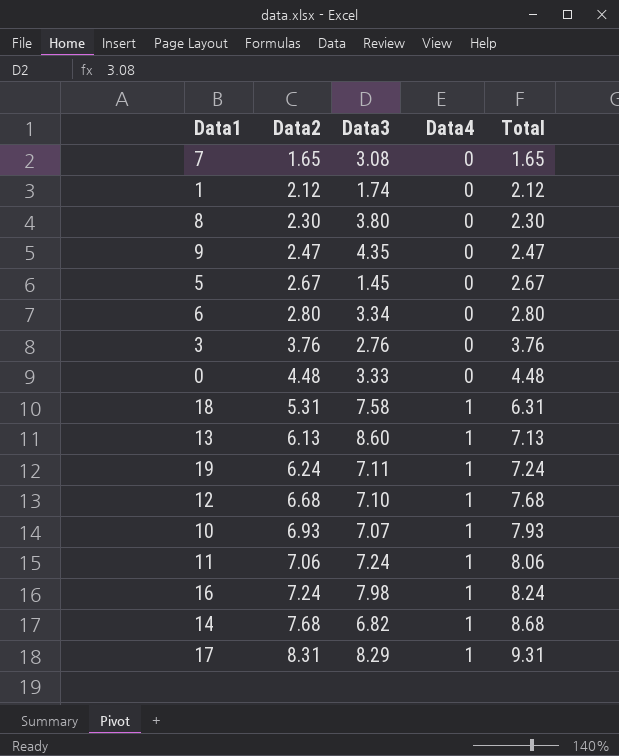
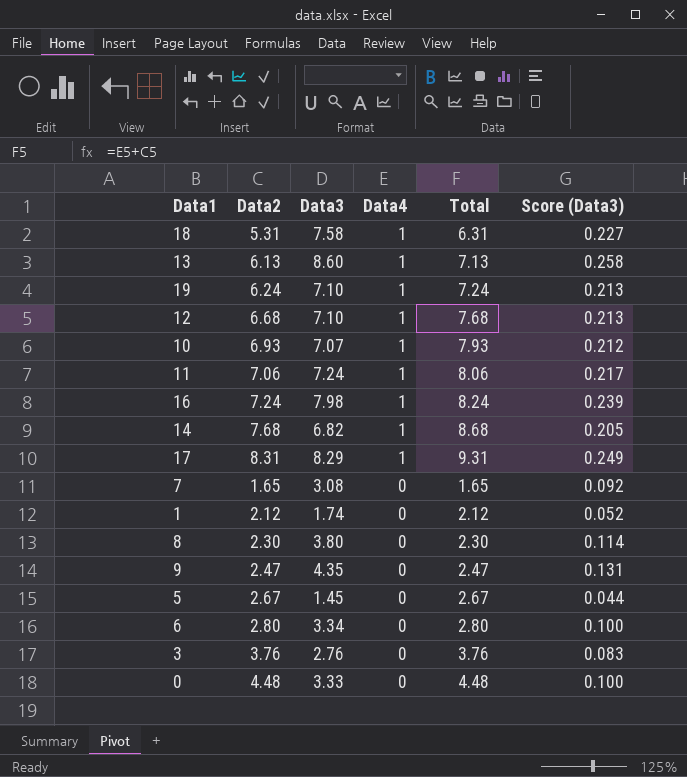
row order: Data2 ascending -> Data4 descending
column Score (Data3) | formula: none -> [Data3] * 0.03
19 | Data3: 7.11 -> 7.10

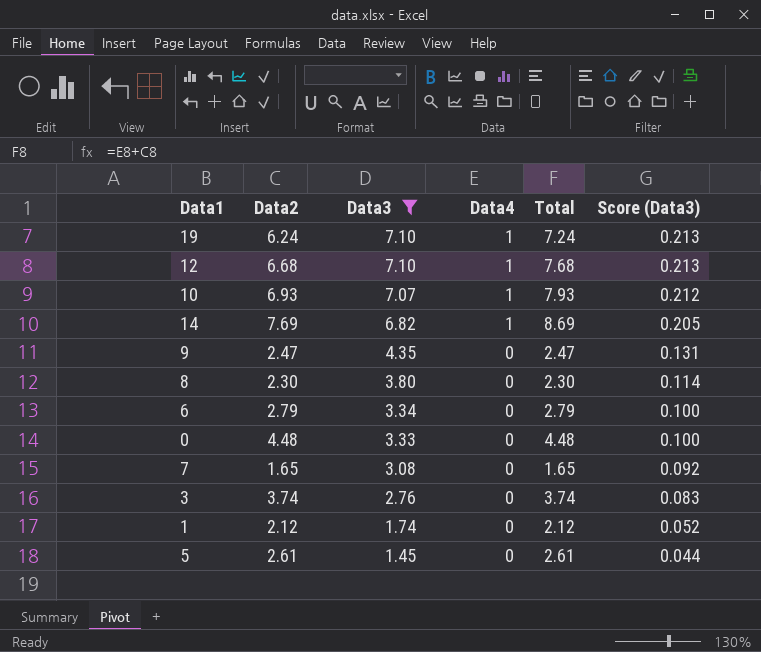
filter: none -> Data3 <= 7.10
row order: Data4 descending -> Data3 descending
14 | Data2: 7.68 -> 7.69
14 | Total: 8.68 -> 8.69
6 | Data2: 2.80 -> 2.79
6 | Total: 2.80 -> 2.79
3 | Data2: 3.76 -> 3.74
3 | Total: 3.76 -> 3.74
5 | Data2: 2.67 -> 2.61
5 | Total: 2.67 -> 2.61

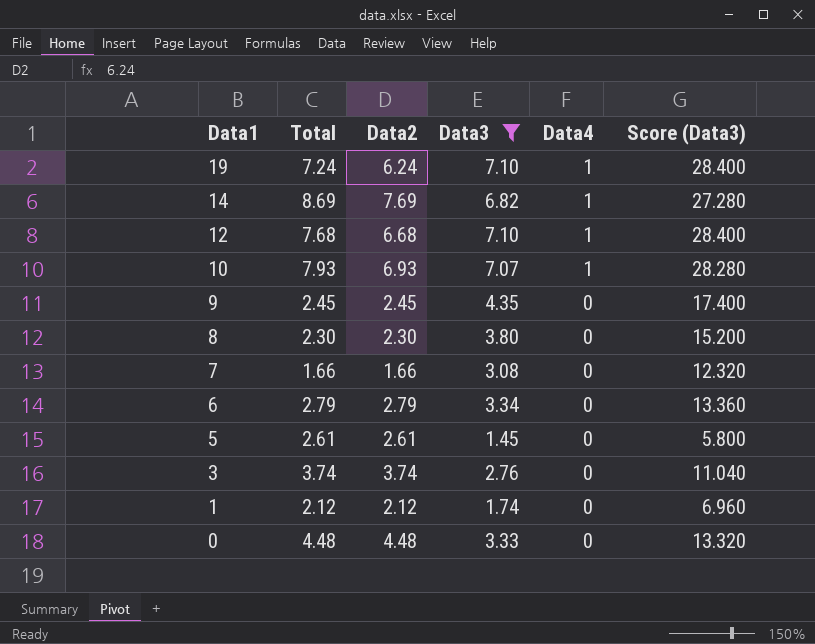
row order: Data3 descending -> Data1 descending
column Total | position: 5 -> 2
column Score (Data3) | formula: [Data3] * 0.03 -> [Data3] * 4
9 | Total: 2.47 -> 2.45
9 | Data2: 2.47 -> 2.45
7 | Total: 1.65 -> 1.66
7 | Data2: 1.65 -> 1.66

